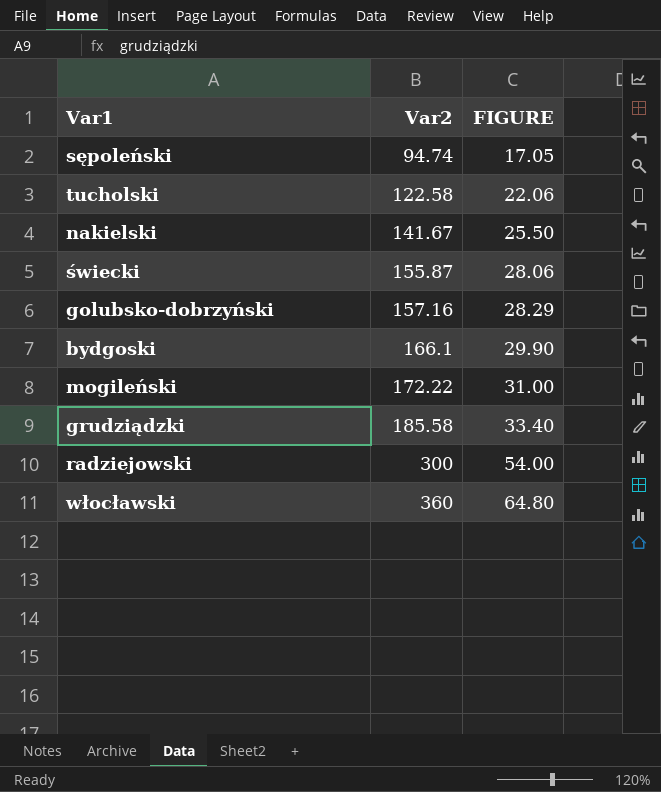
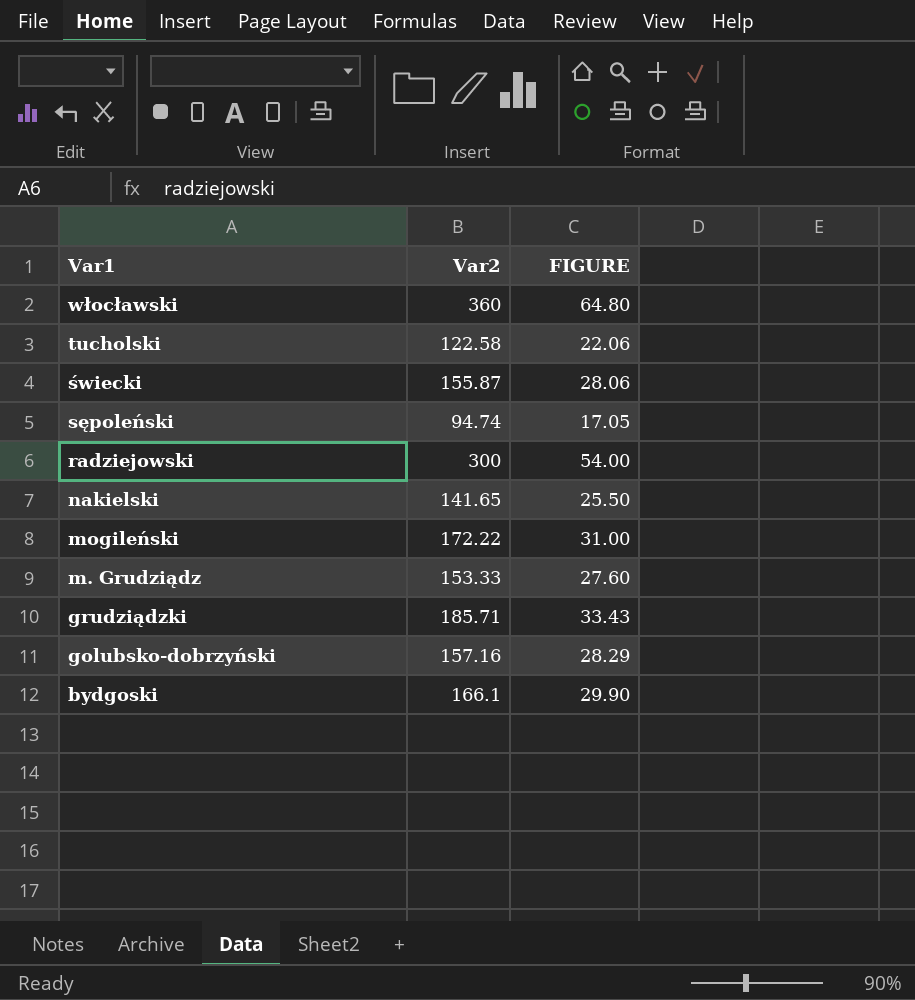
row order: Var2 ascending -> Var1 descending
nakielski | Var2: 141.67 -> 141.65
row m. Grudziądz: none -> 153.33 | 27.60
grudziądzki | Var2: 185.58 -> 185.71
grudziądzki | FIGURE: 33.40 -> 33.43

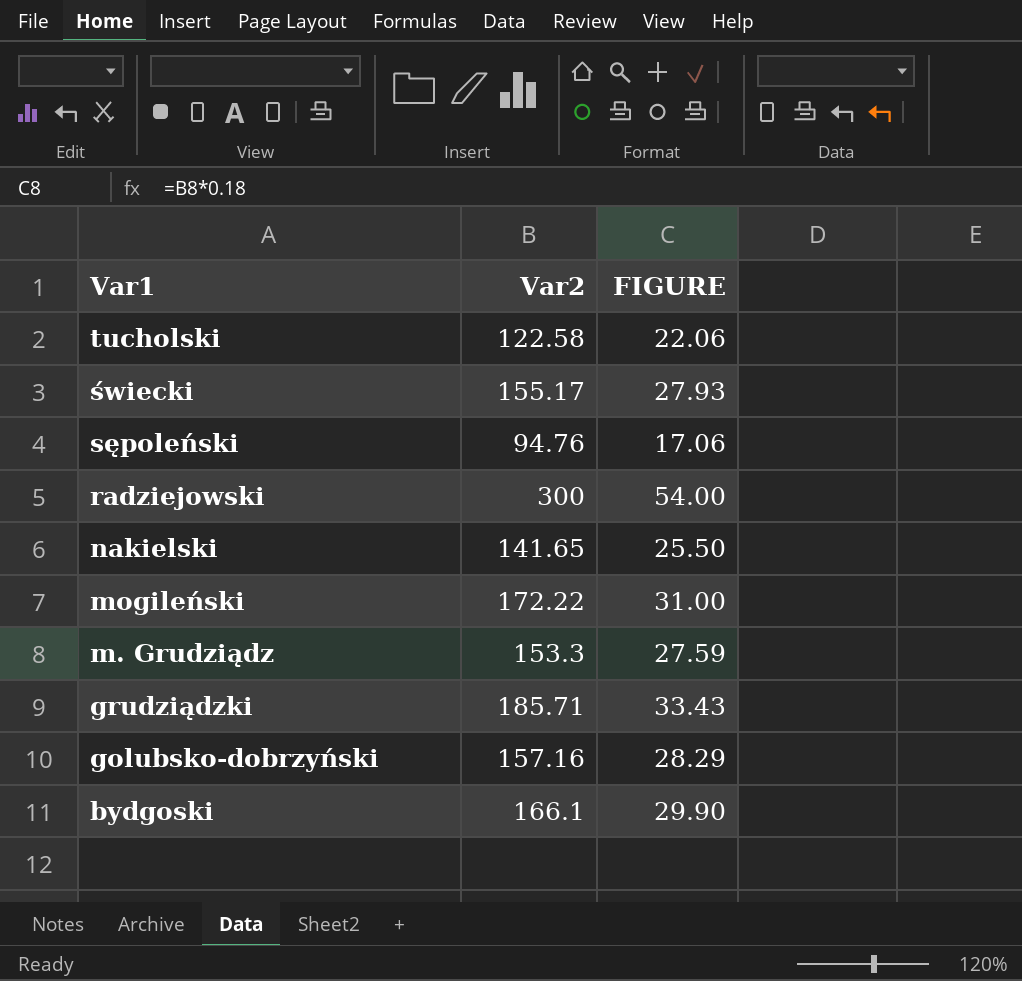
row włocławski: 360 | 64.80 -> none
świecki | Var2: 155.87 -> 155.17
świecki | FIGURE: 28.06 -> 27.93
sępoleński | Var2: 94.74 -> 94.76
sępoleński | FIGURE: 17.05 -> 17.06
m. Grudziądz | Var2: 153.33 -> 153.3
m. Grudziądz | FIGURE: 27.60 -> 27.59

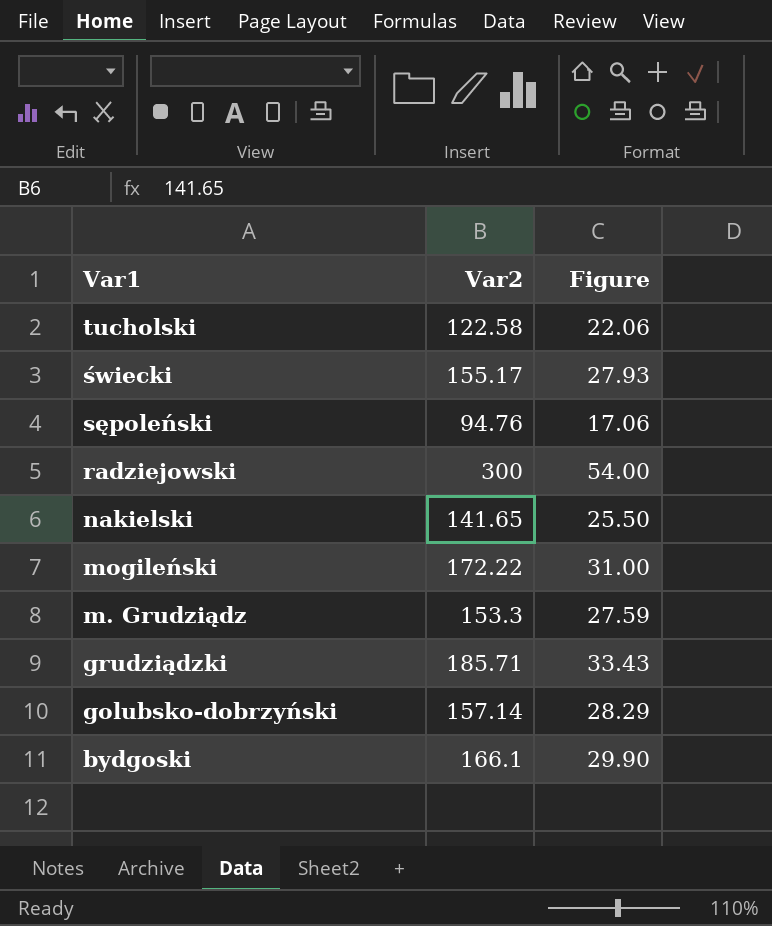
column name: FIGURE -> Figure
golubsko-dobrzyński | Var2: 157.16 -> 157.14

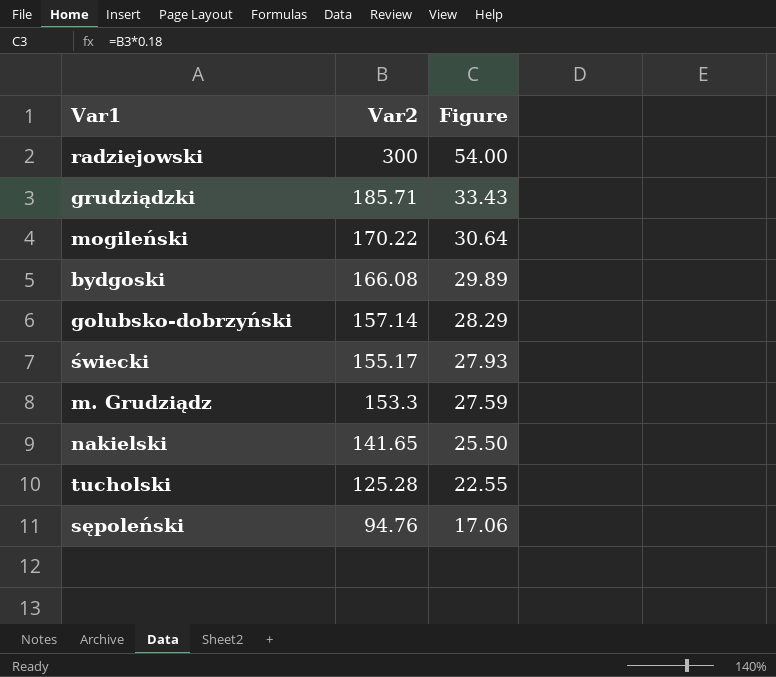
row order: Var1 descending -> Var2 descending
mogileński | Var2: 172.22 -> 170.22
mogileński | Figure: 31.00 -> 30.64
bydgoski | Var2: 166.1 -> 166.08
bydgoski | Figure: 29.90 -> 29.89
tucholski | Var2: 122.58 -> 125.28
tucholski | Figure: 22.06 -> 22.55

